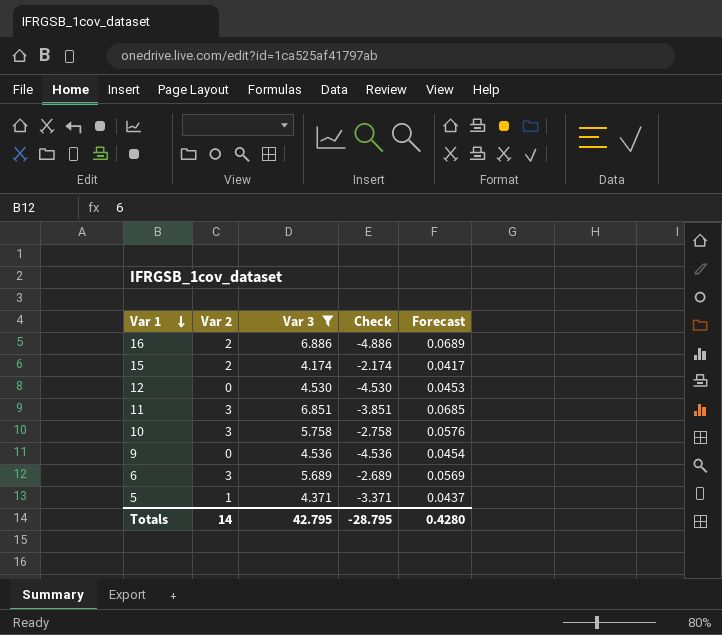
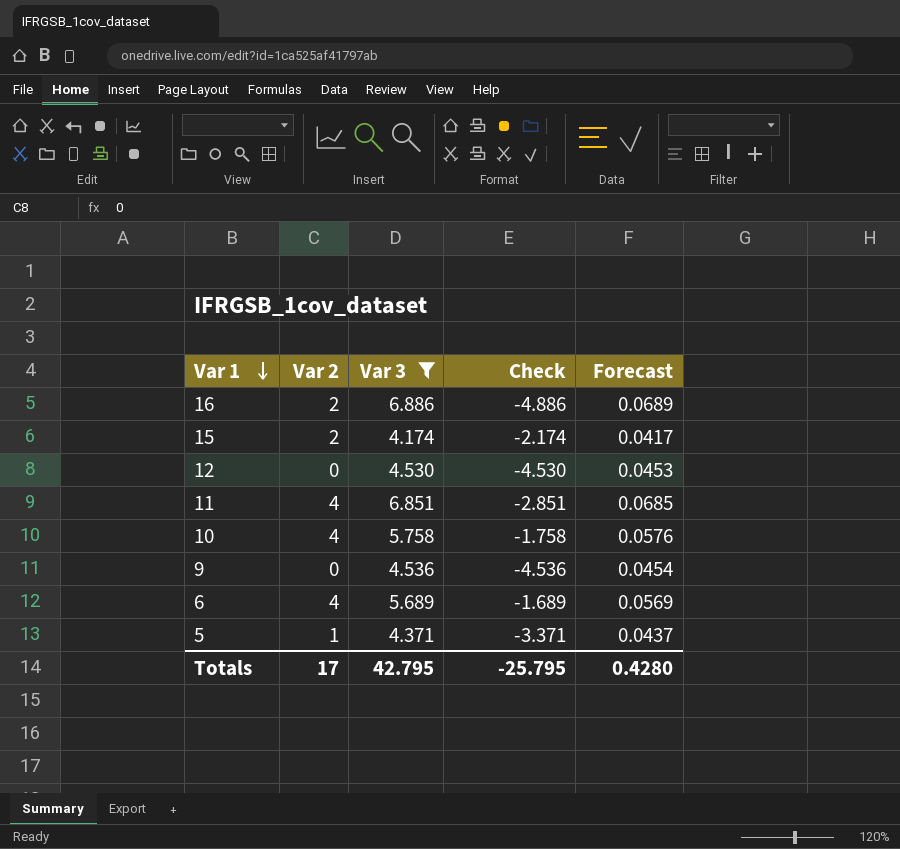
11 | Var 2: 3 -> 4
11 | Check: -3.851 -> -2.851
10 | Var 2: 3 -> 4
10 | Check: -2.758 -> -1.758
6 | Var 2: 3 -> 4
6 | Check: -2.689 -> -1.689
Totals | Var 2: 14 -> 17
Totals | Check: -28.795 -> -25.795

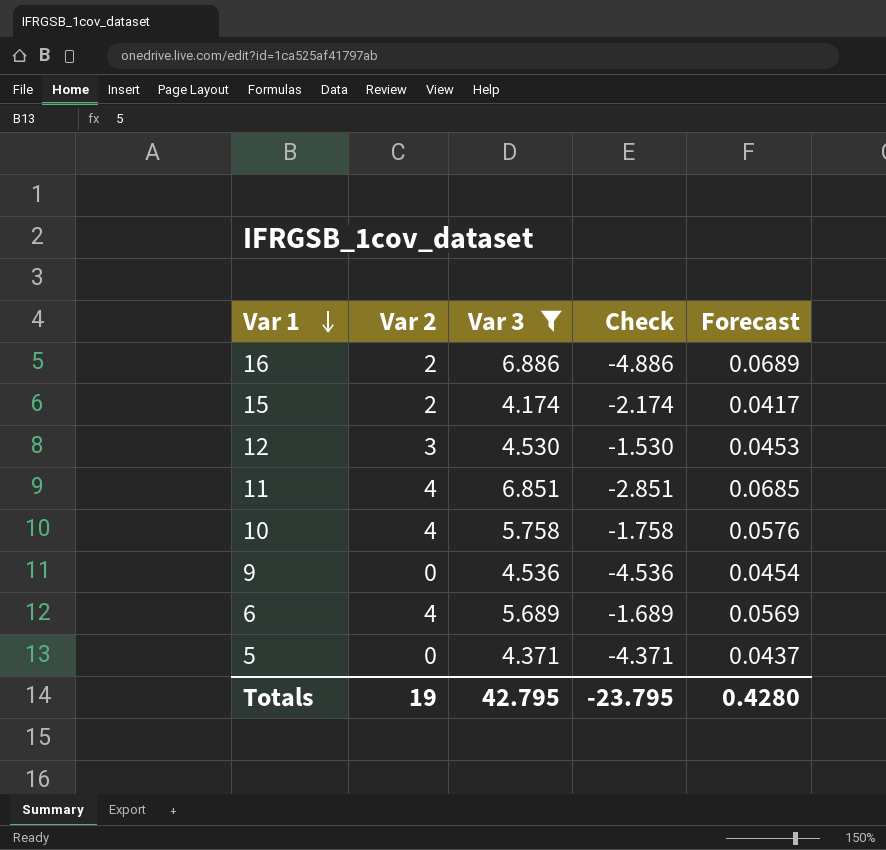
12 | Var 2: 0 -> 3
12 | Check: -4.530 -> -1.530
5 | Var 2: 1 -> 0
5 | Check: -3.371 -> -4.371
Totals | Var 2: 17 -> 19
Totals | Check: -25.795 -> -23.795

